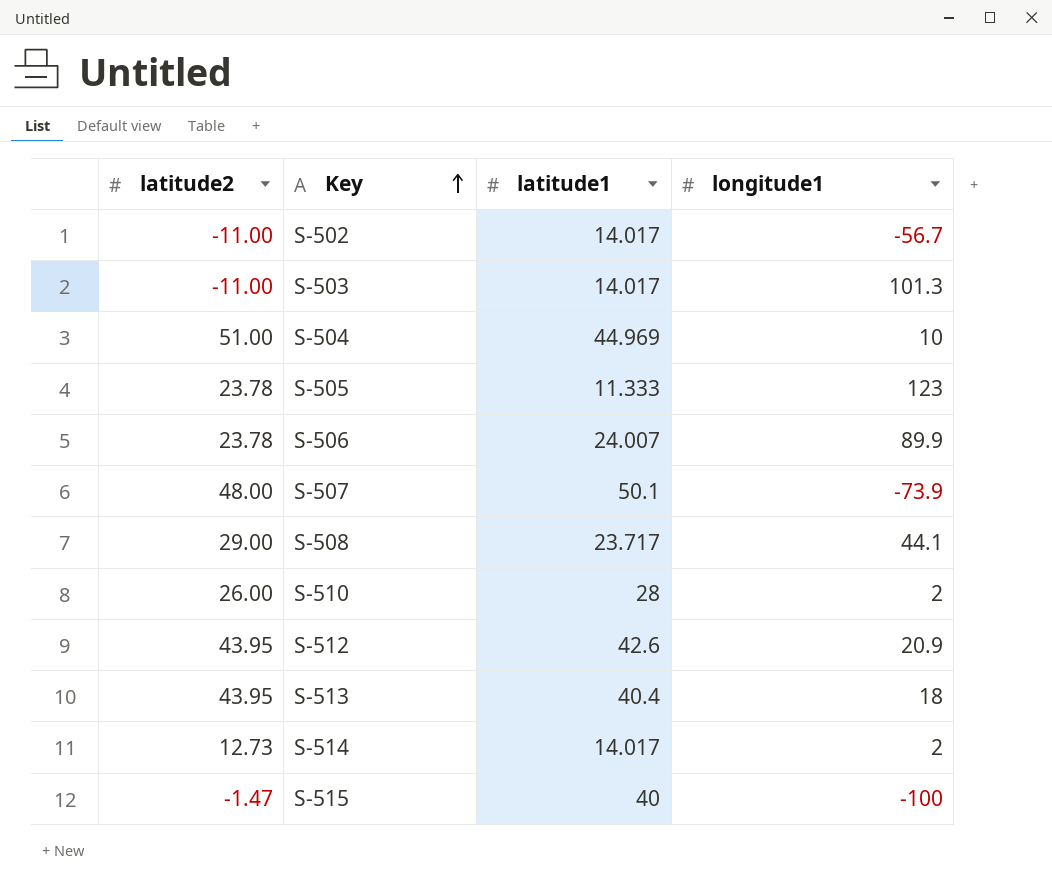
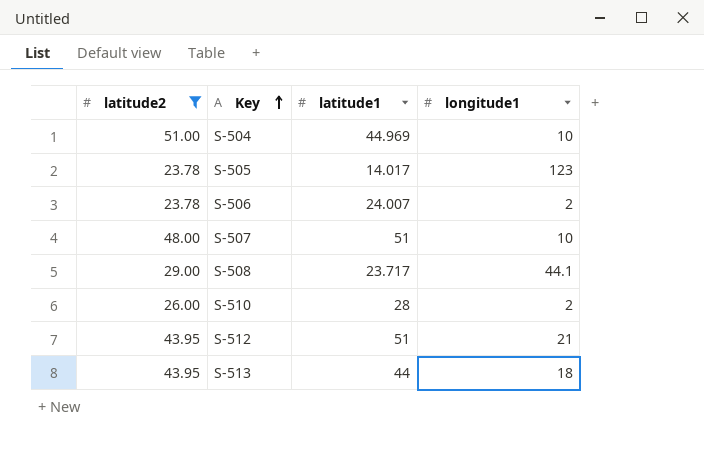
filter: none -> latitude2 >= 23.78
S-505 | latitude1: 11.333 -> 14.017
S-506 | longitude1: 89.9 -> 2
S-507 | latitude1: 50.1 -> 51
S-507 | longitude1: -73.9 -> 10
S-512 | latitude1: 42.6 -> 51
S-512 | longitude1: 20.9 -> 21
S-513 | latitude1: 40.4 -> 44

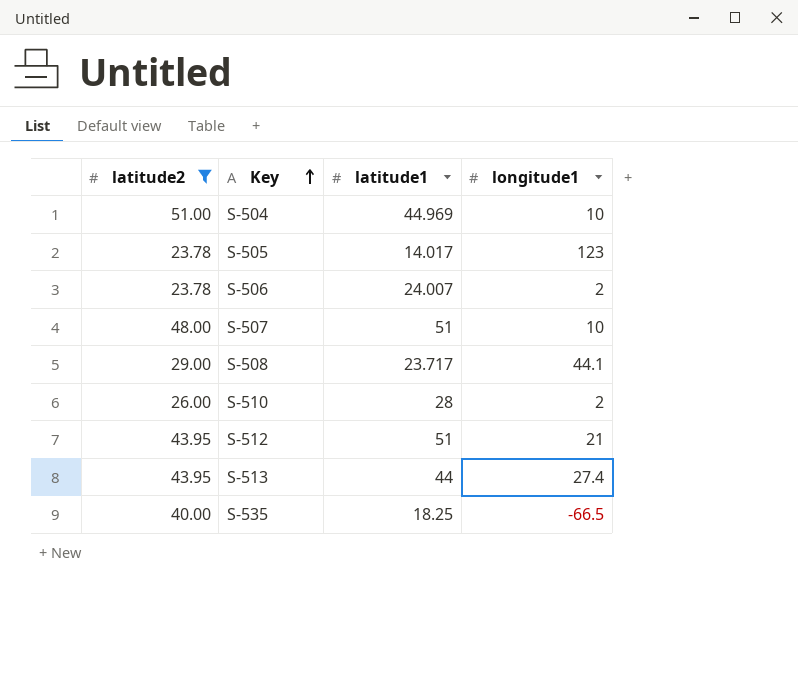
S-513 | longitude1: 18 -> 27.4
row S-535: none -> 40.00 | 18.25 | -66.5

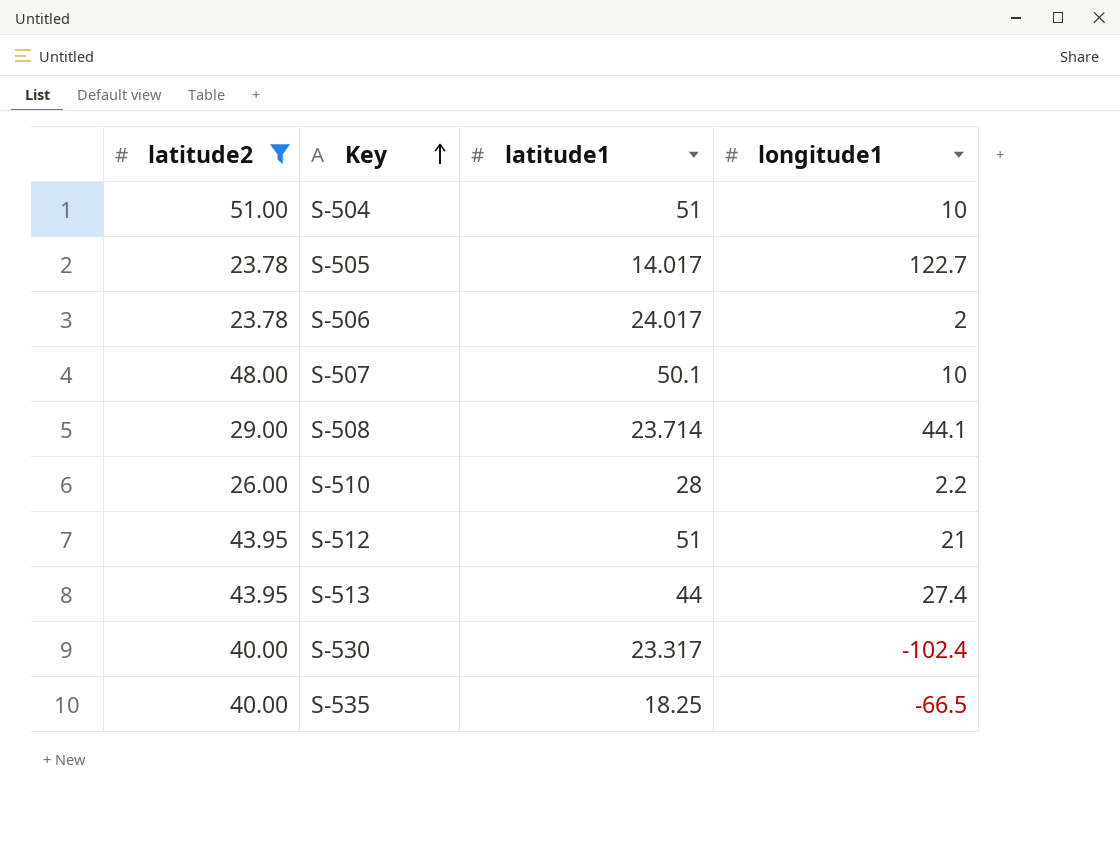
S-504 | latitude1: 44.969 -> 51
S-505 | longitude1: 123 -> 122.7
S-506 | latitude1: 24.007 -> 24.017
S-507 | latitude1: 51 -> 50.1
S-508 | latitude1: 23.717 -> 23.714
S-510 | longitude1: 2 -> 2.2
row S-530: none -> 40.00 | 23.317 | -102.4

